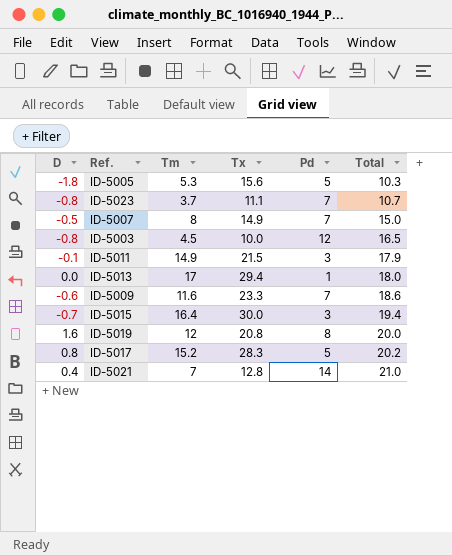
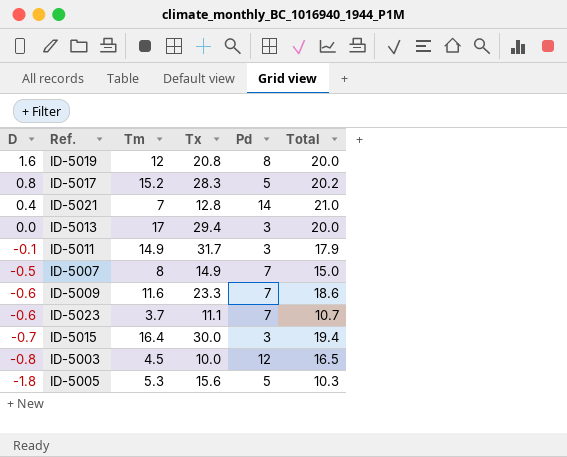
row order: Total ascending -> D descending
ID-5013 | Pd: 1 -> 3
ID-5013 | Total: 18.0 -> 20.0
ID-5011 | Tx: 21.5 -> 31.7
ID-5023 | D: -0.8 -> -0.6

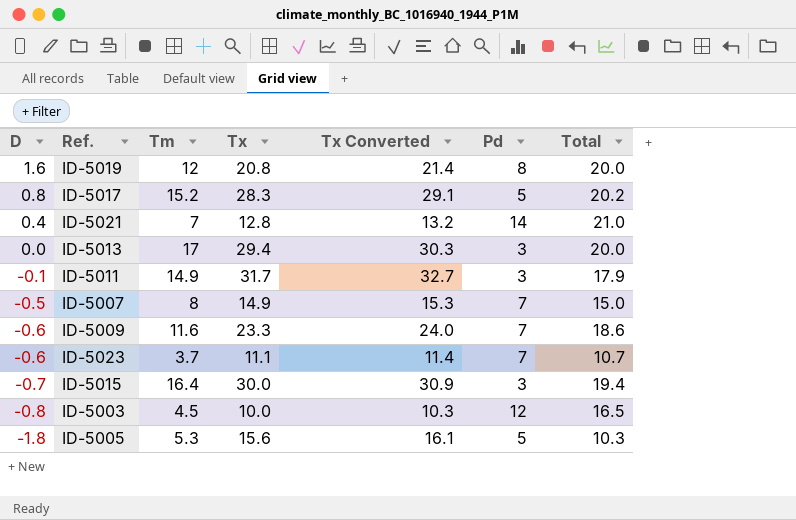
column Tx Converted | formula: none -> [Tx] * 1.03

